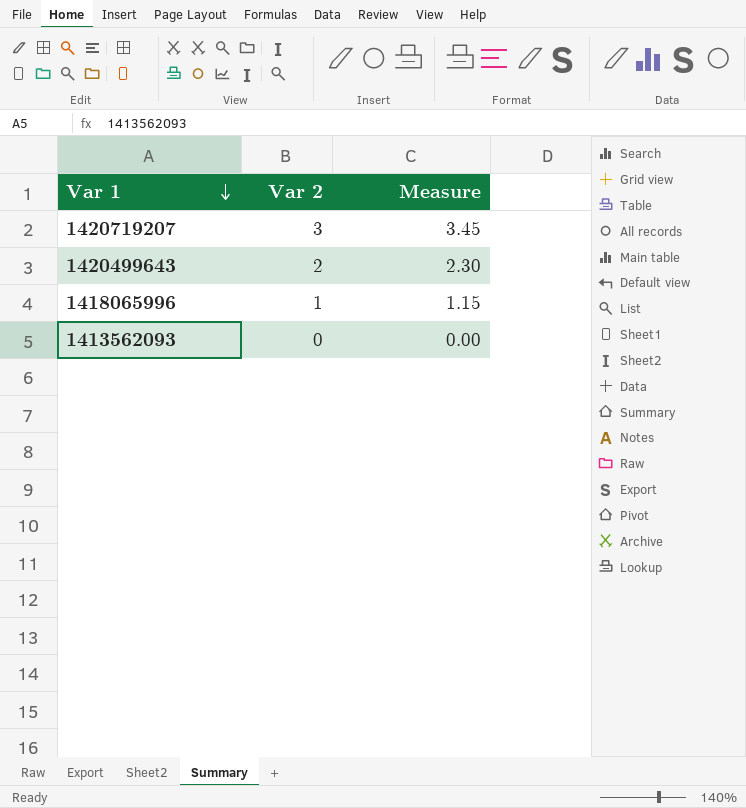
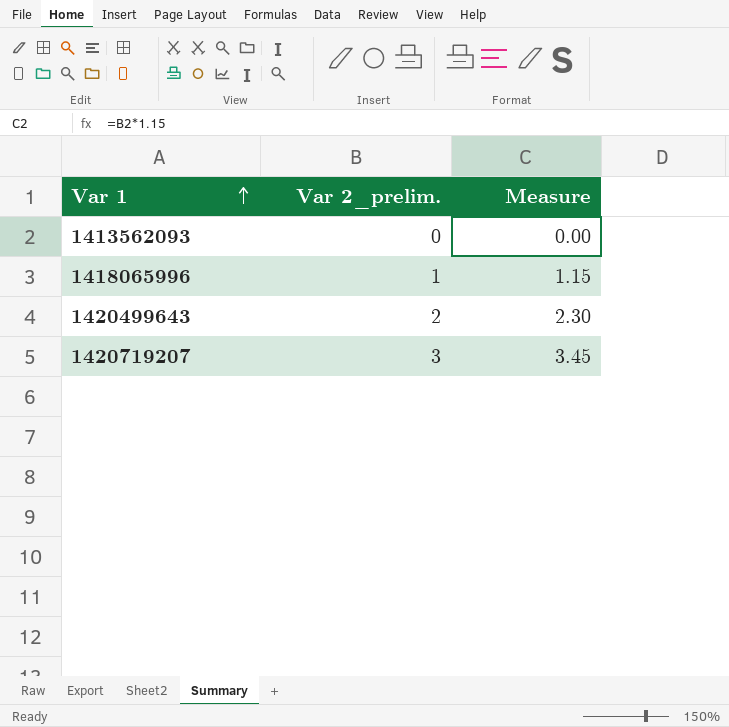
row order: Var 1 descending -> Var 1 ascending
column name: Var 2 -> Var 2_prelim.

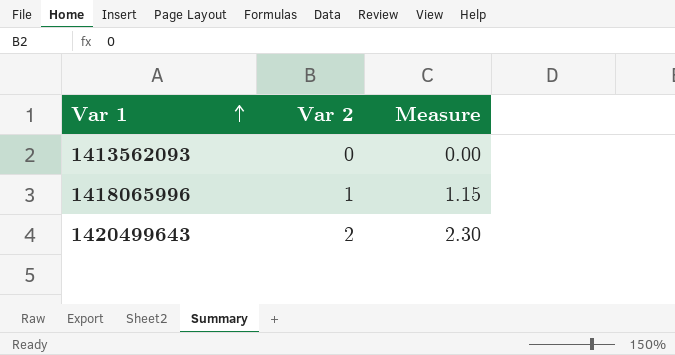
column name: Var 2_prelim. -> Var 2
row 1420719207: 3 | 3.45 -> none

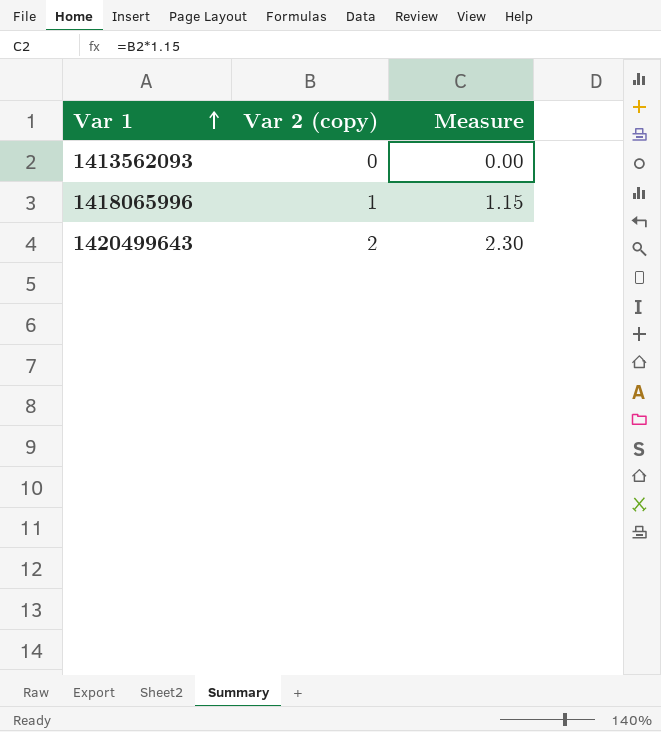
column name: Var 2 -> Var 2 (copy)

